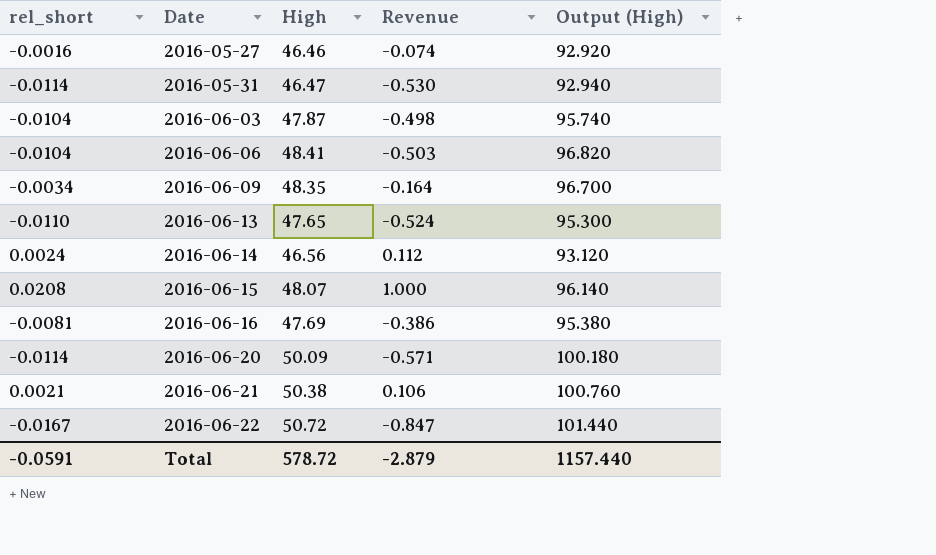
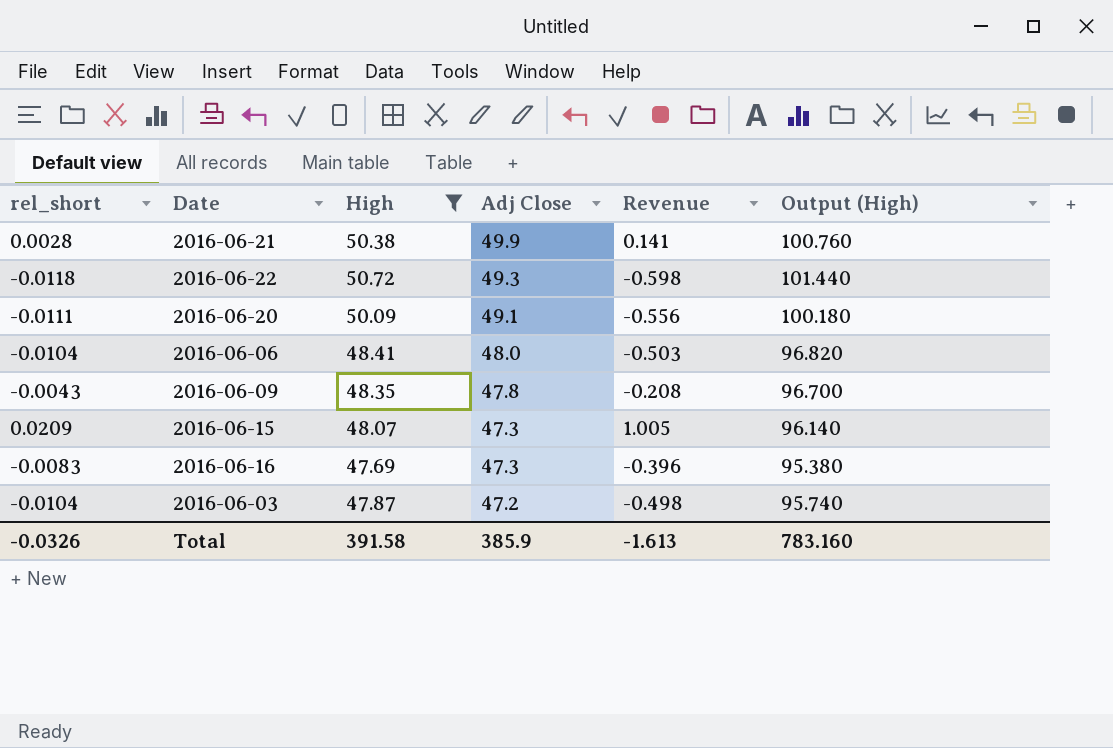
filter: none -> High >= 47.69
row order: Date ascending -> Adj Close descending
column Adj Close | position: none -> 4
2016-06-21 | rel_short: 0.0021 -> 0.0028
2016-06-21 | Revenue: 0.106 -> 0.141
2016-06-22 | rel_short: -0.0167 -> -0.0118
2016-06-22 | Revenue: -0.847 -> -0.598
2016-06-20 | rel_short: -0.0114 -> -0.0111
2016-06-20 | Revenue: -0.571 -> -0.556
2016-06-09 | rel_short: -0.0034 -> -0.0043
2016-06-09 | Revenue: -0.164 -> -0.208
2016-06-15 | rel_short: 0.0208 -> 0.0209
2016-06-15 | Revenue: 1.000 -> 1.005
2016-06-16 | rel_short: -0.0081 -> -0.0083
2016-06-16 | Revenue: -0.386 -> -0.396
Total | rel_short: -0.0591 -> -0.0326
Total | High: 578.72 -> 391.58
Total | Revenue: -2.879 -> -1.613
Total | Output (High): 1157.440 -> 783.160

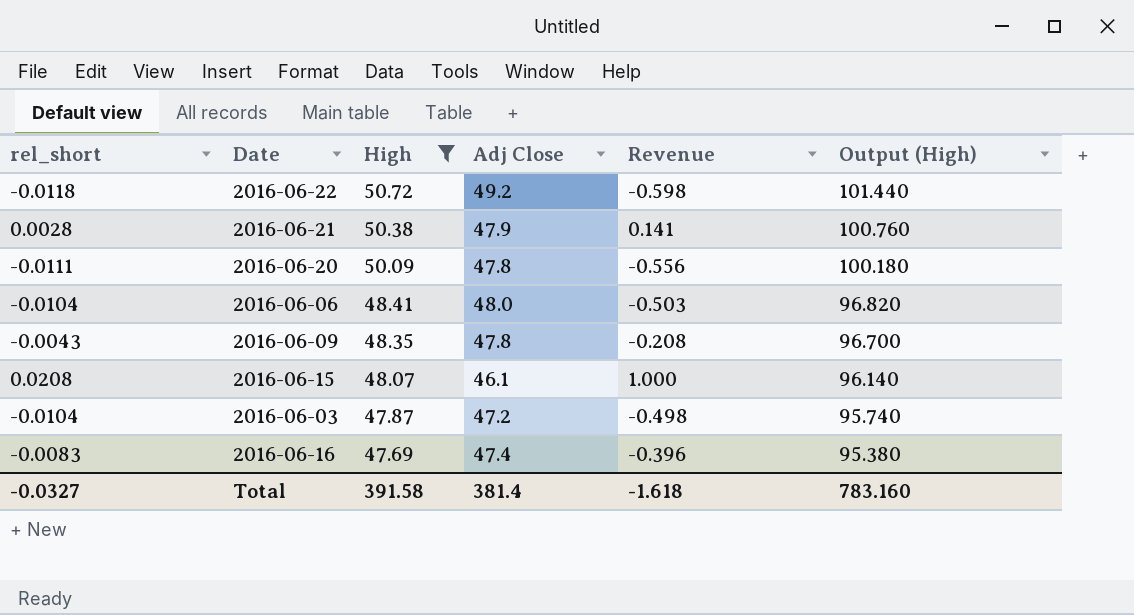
row order: Adj Close descending -> High descending
2016-06-22 | Adj Close: 49.3 -> 49.2
2016-06-21 | Adj Close: 49.9 -> 47.9
2016-06-20 | Adj Close: 49.1 -> 47.8
2016-06-15 | rel_short: 0.0209 -> 0.0208
2016-06-15 | Adj Close: 47.3 -> 46.1
2016-06-15 | Revenue: 1.005 -> 1.000
2016-06-16 | Adj Close: 47.3 -> 47.4
Total | rel_short: -0.0326 -> -0.0327
Total | Adj Close: 385.9 -> 381.4
Total | Revenue: -1.613 -> -1.618

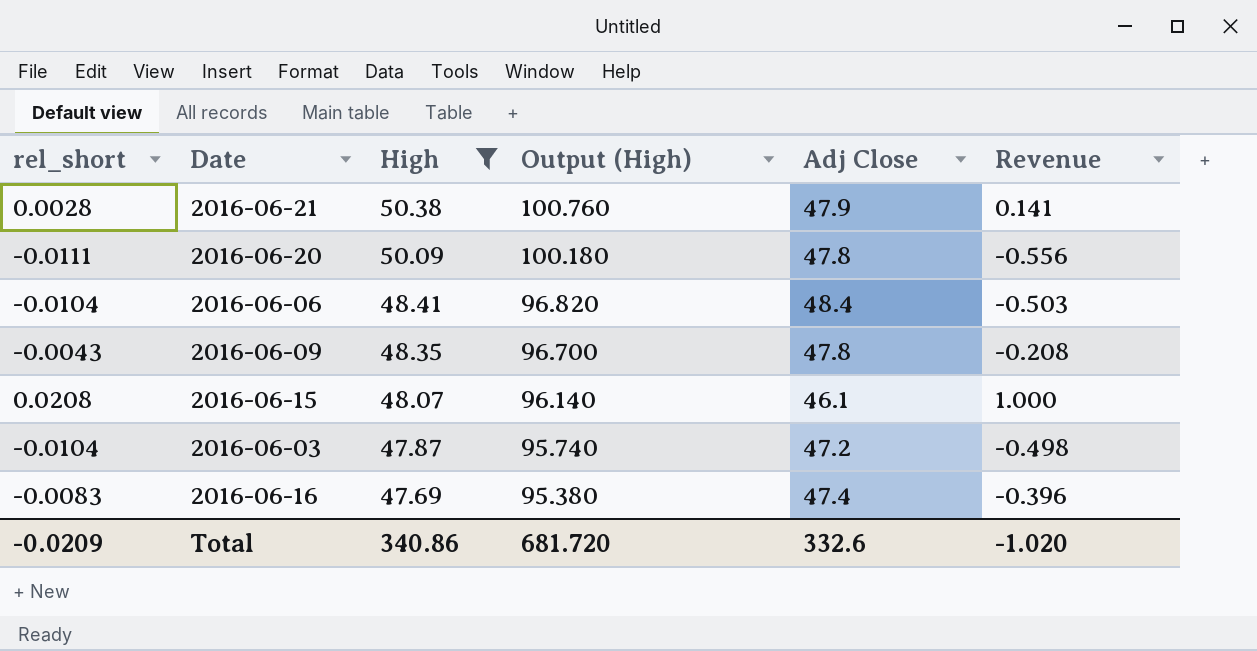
column Output (High) | position: 6 -> 4
row 2016-06-22: -0.0118 | 50.72 | 49.2 | -0.598 | 101.440 -> none
2016-06-06 | Adj Close: 48.0 -> 48.4
Total | rel_short: -0.0327 -> -0.0209
Total | High: 391.58 -> 340.86
Total | Output (High): 783.160 -> 681.720
Total | Adj Close: 381.4 -> 332.6
Total | Revenue: -1.618 -> -1.020

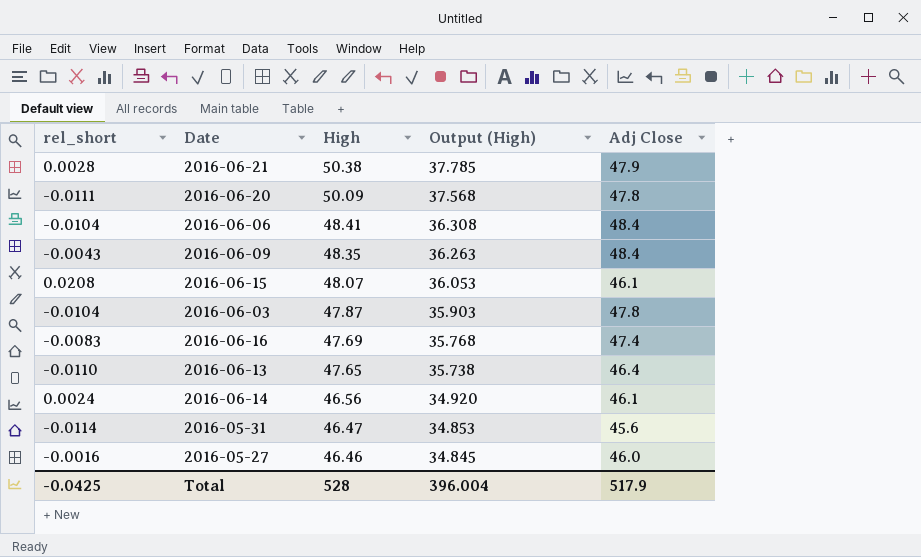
filter: High >= 47.69 -> none
column Revenue | formula: [rel_short] * [High] -> none
column Output (High) | formula: [High] * 2 -> [High] * 0.75
2016-06-09 | Adj Close: 47.8 -> 48.4
2016-06-03 | Adj Close: 47.2 -> 47.8
Total | rel_short: -0.0209 -> -0.0425
Total | High: 340.86 -> 528
Total | Output (High): 681.720 -> 396.004
Total | Adj Close: 332.6 -> 517.9

